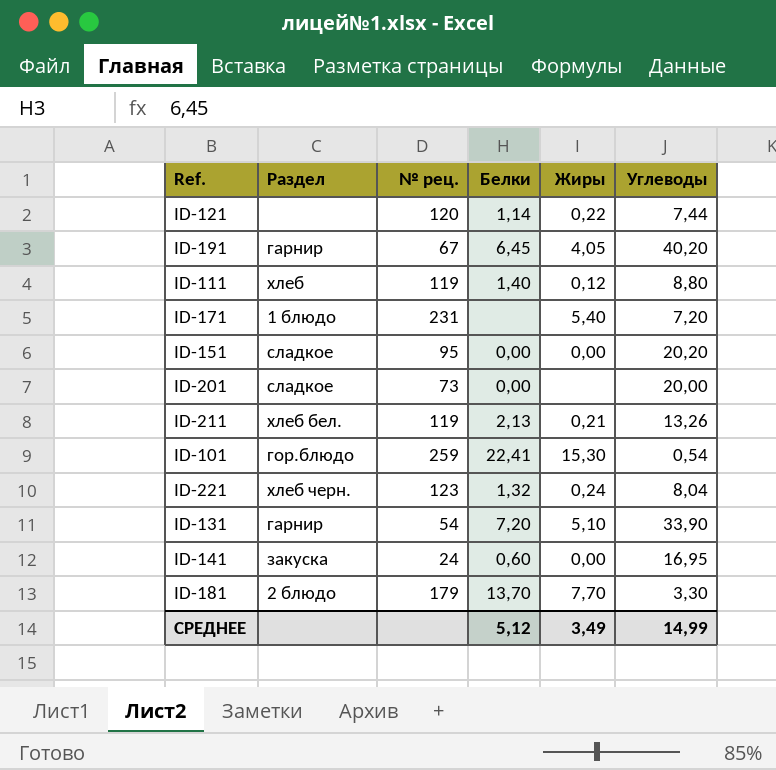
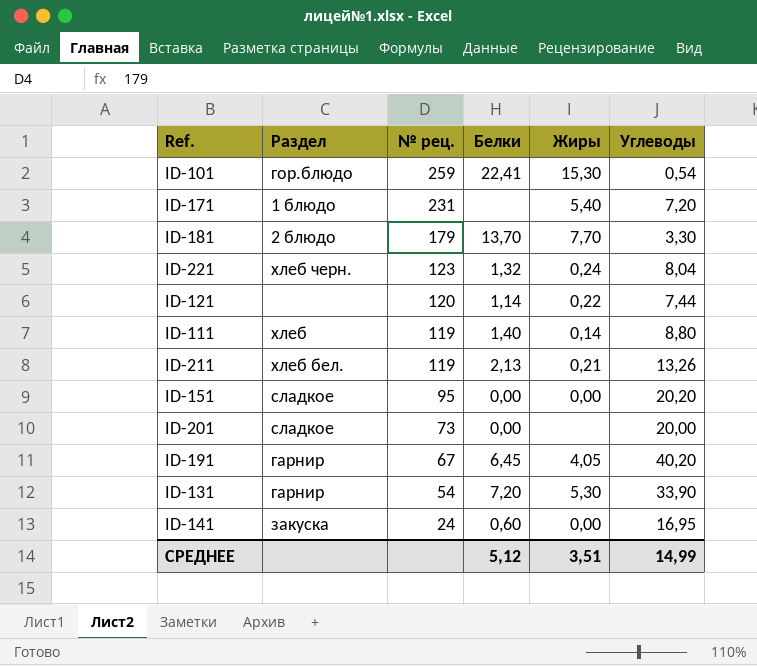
row order: none -> № рец. descending
ID-111 | Жиры: 0,12 -> 0,14
ID-131 | Жиры: 5,10 -> 5,30
СРЕДНЕЕ | Жиры: 3,49 -> 3,51

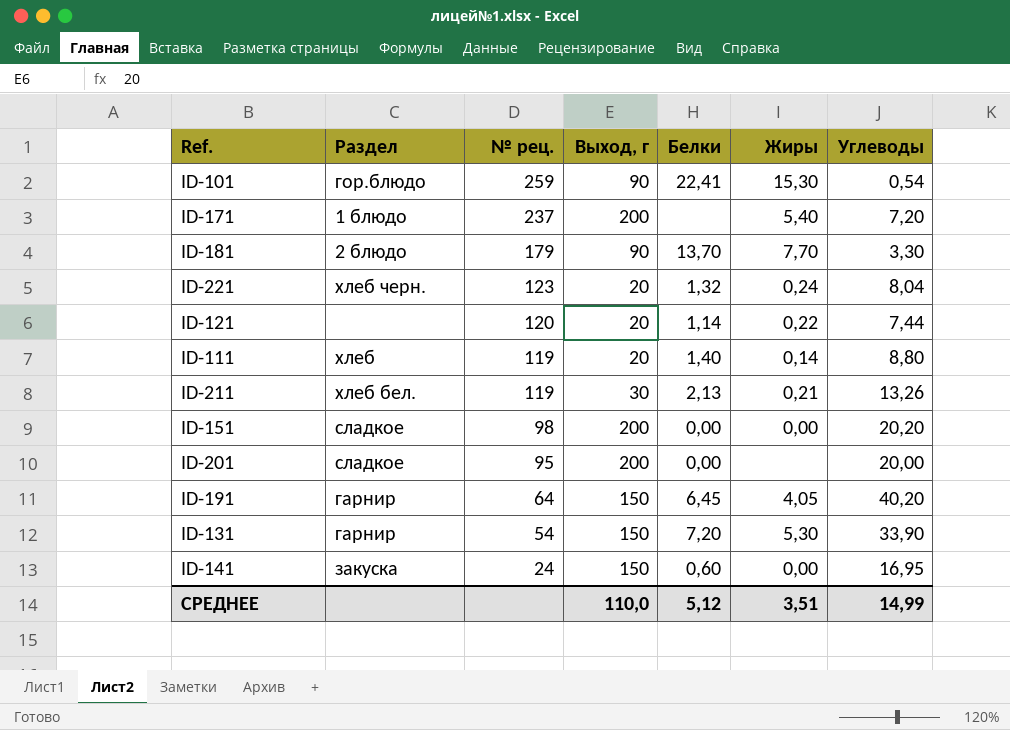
column Выход, г | position: none -> 4
ID-171 | № рец.: 231 -> 237
ID-151 | № рец.: 95 -> 98
ID-201 | № рец.: 73 -> 95
ID-191 | № рец.: 67 -> 64

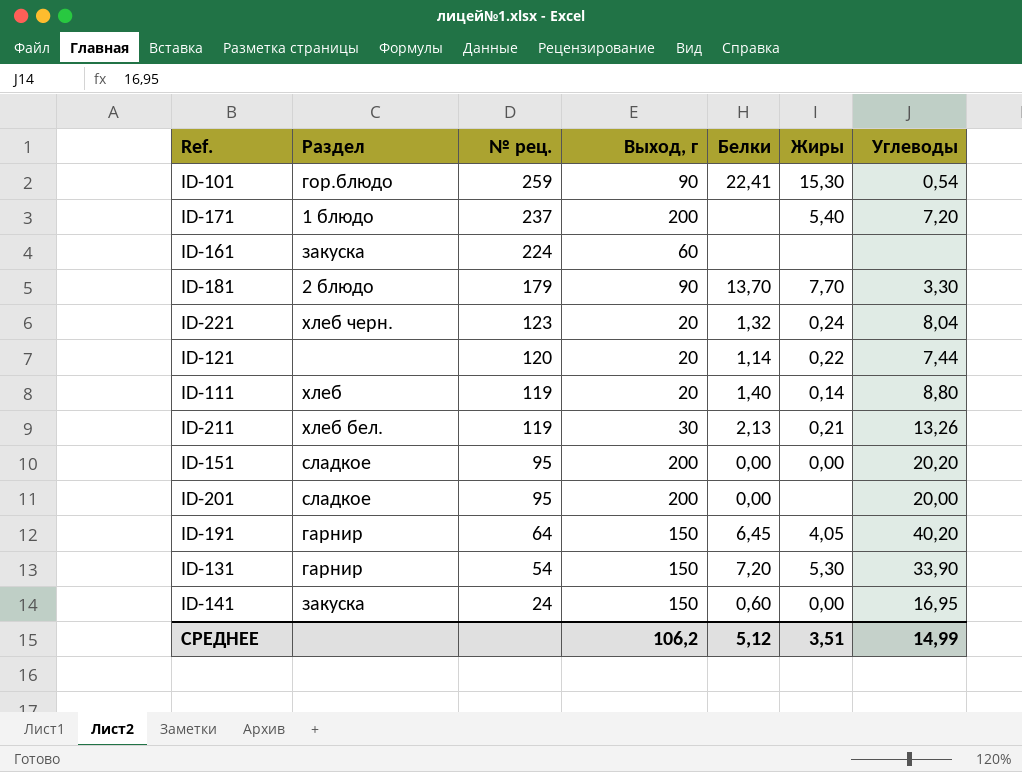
row ID-161: none -> закуска | 224 | 60 | none | none | none
ID-151 | № рец.: 98 -> 95
СРЕДНЕЕ | Выход, г: 110,0 -> 106,2

